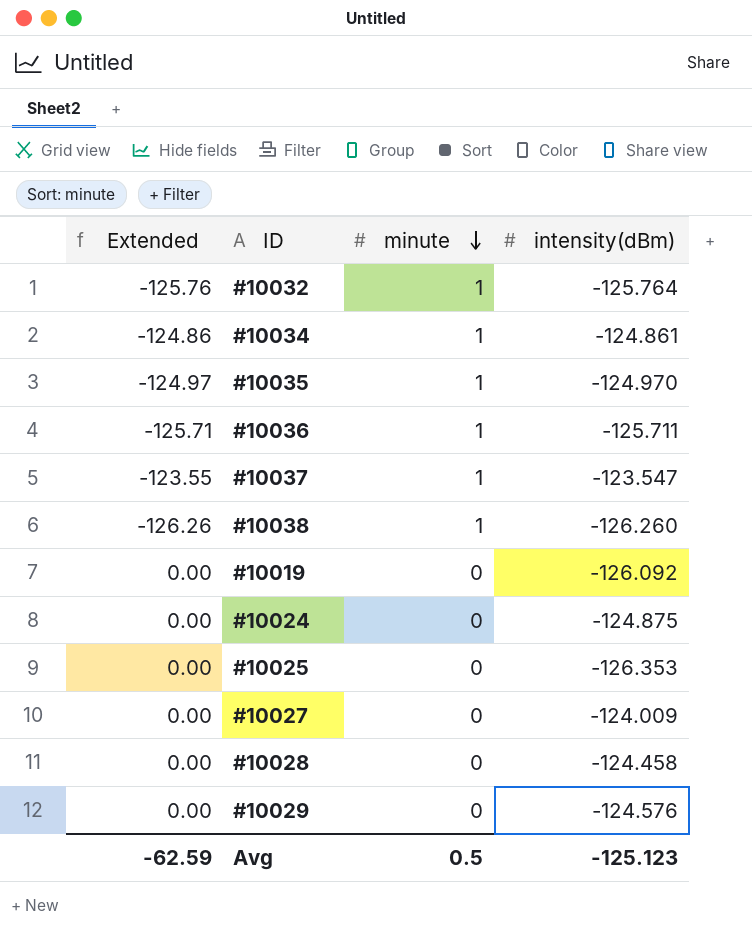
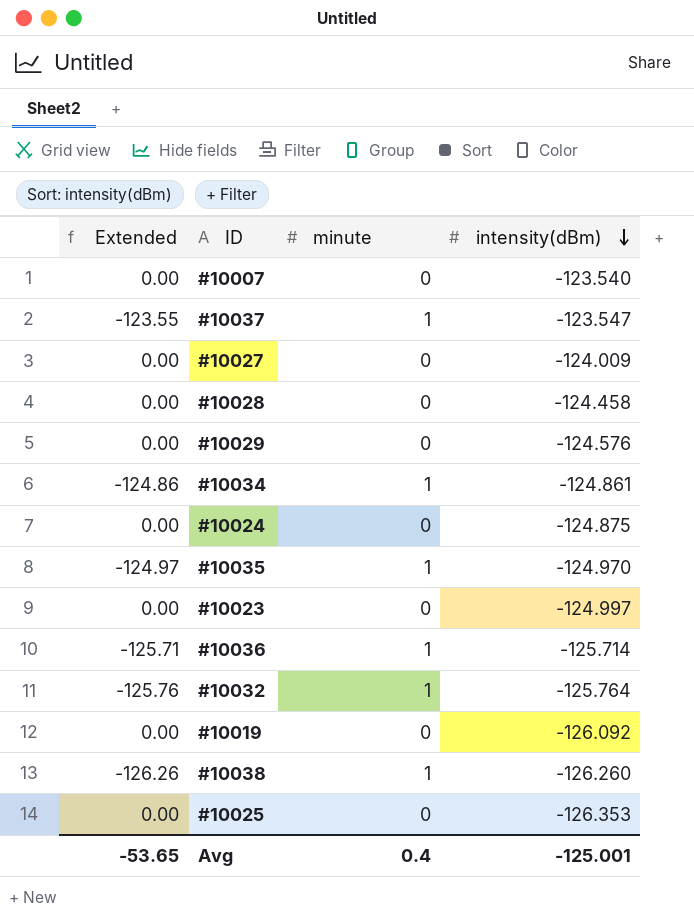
row order: minute descending -> intensity(dBm) descending
row #10007: none -> 0.00 | 0 | -123.540
row #10023: none -> 0.00 | 0 | -124.997
#10036 | intensity(dBm): -125.711 -> -125.714
Avg | Extended: -62.59 -> -53.65
Avg | minute: 0.5 -> 0.4
Avg | intensity(dBm): -125.123 -> -125.001

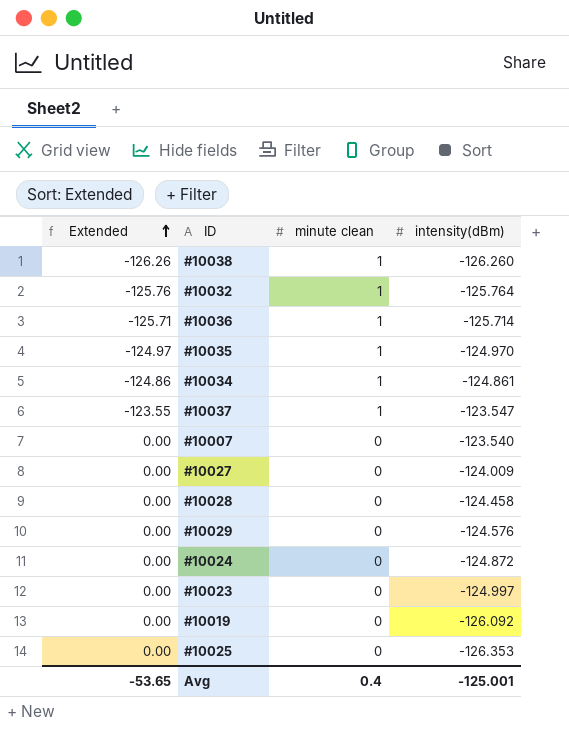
row order: intensity(dBm) descending -> Extended ascending
column name: minute -> minute clean
#10024 | intensity(dBm): -124.875 -> -124.872

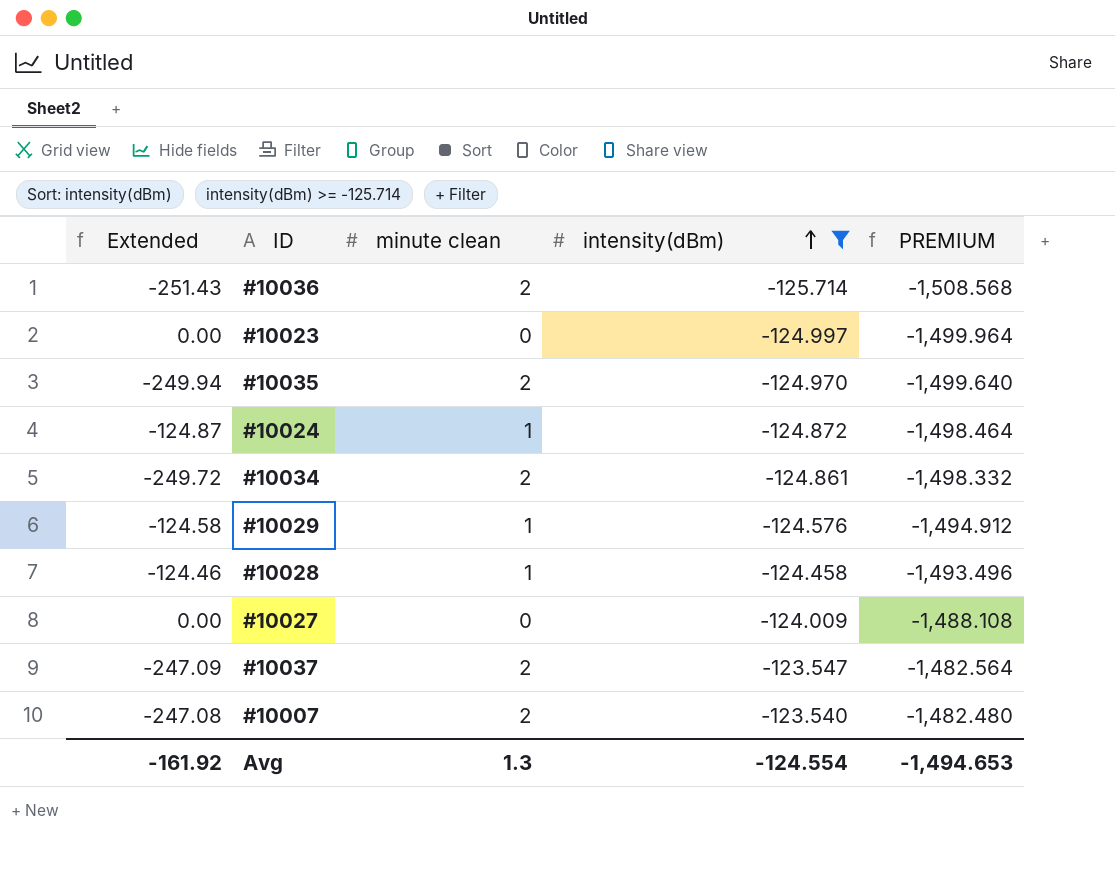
filter: none -> intensity(dBm) >= -125.714
row order: Extended ascending -> intensity(dBm) ascending
column PREMIUM | formula: none -> [intensity(dBm)] * 12
#10036 | Extended: -125.71 -> -251.43
#10036 | minute clean: 1 -> 2
#10035 | Extended: -124.97 -> -249.94
#10035 | minute clean: 1 -> 2
#10024 | Extended: 0.00 -> -124.87
#10024 | minute clean: 0 -> 1
#10034 | Extended: -124.86 -> -249.72
#10034 | minute clean: 1 -> 2
#10029 | Extended: 0.00 -> -124.58
#10029 | minute clean: 0 -> 1
#10028 | Extended: 0.00 -> -124.46
#10028 | minute clean: 0 -> 1
#10037 | Extended: -123.55 -> -247.09
#10037 | minute clean: 1 -> 2
#10007 | Extended: 0.00 -> -247.08
#10007 | minute clean: 0 -> 2
Avg | Extended: -53.65 -> -161.92
Avg | minute clean: 0.4 -> 1.3
Avg | intensity(dBm): -125.001 -> -124.554

